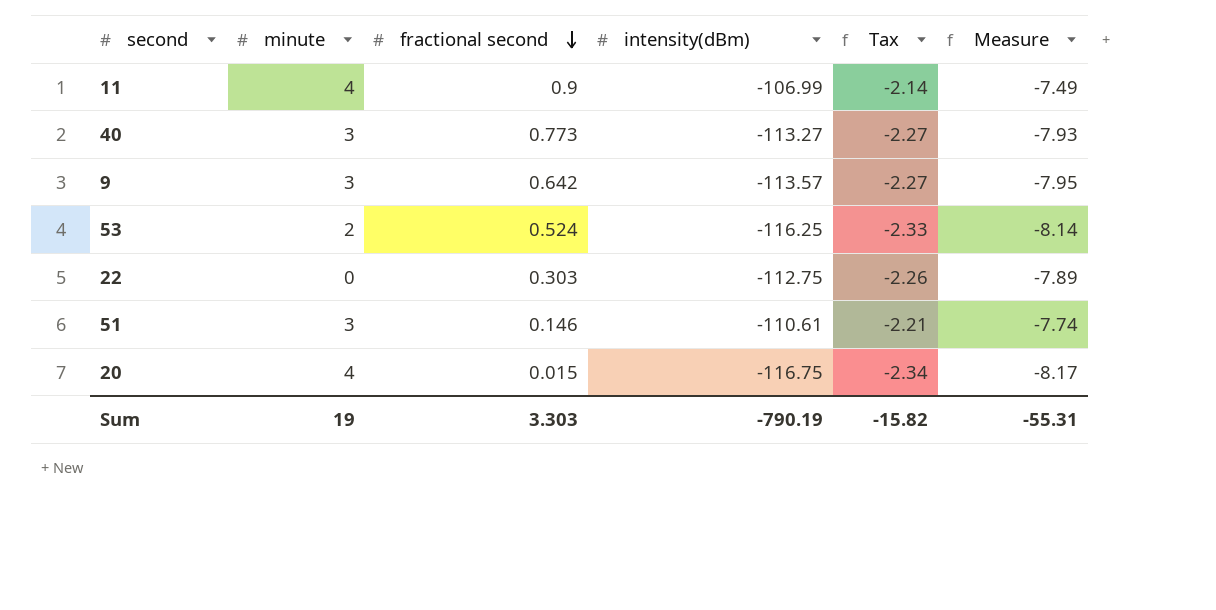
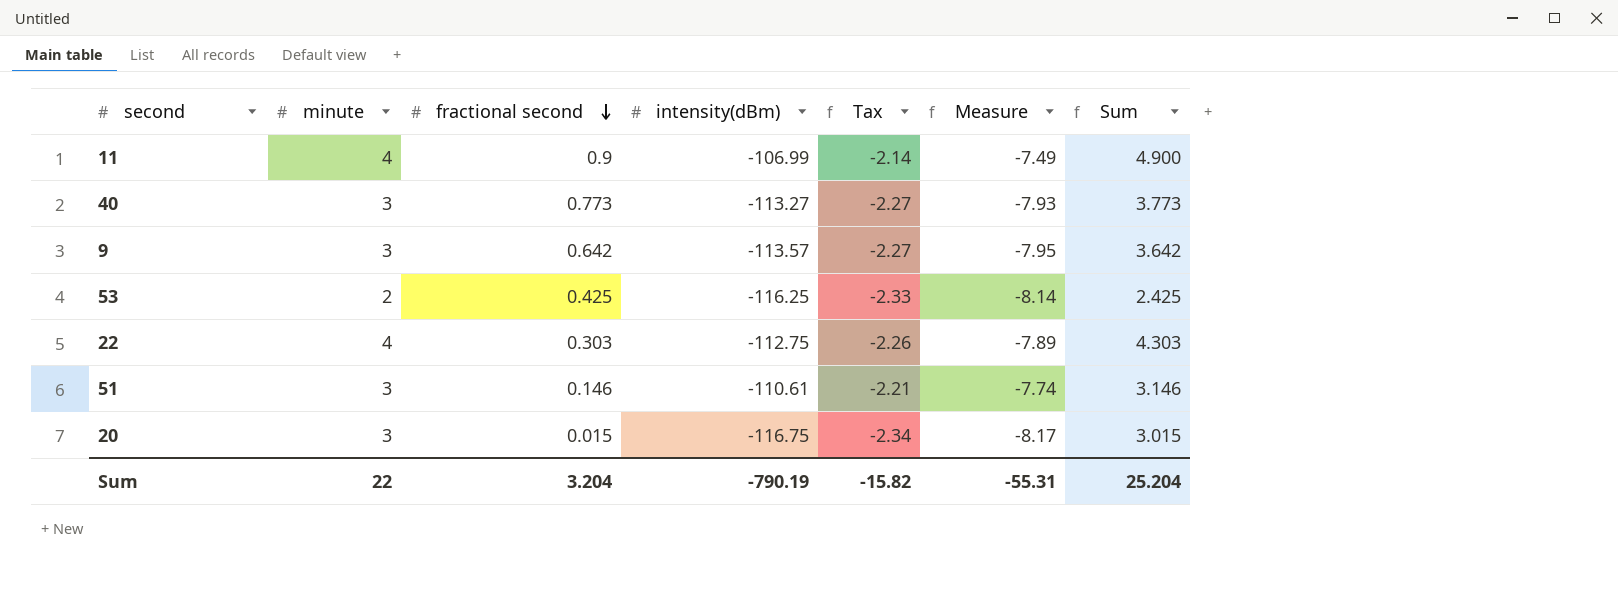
column Sum | formula: none -> [minute] + [fractional second]
53 | fractional second: 0.524 -> 0.425
22 | minute: 0 -> 4
20 | minute: 4 -> 3
Sum | minute: 19 -> 22
Sum | fractional second: 3.303 -> 3.204

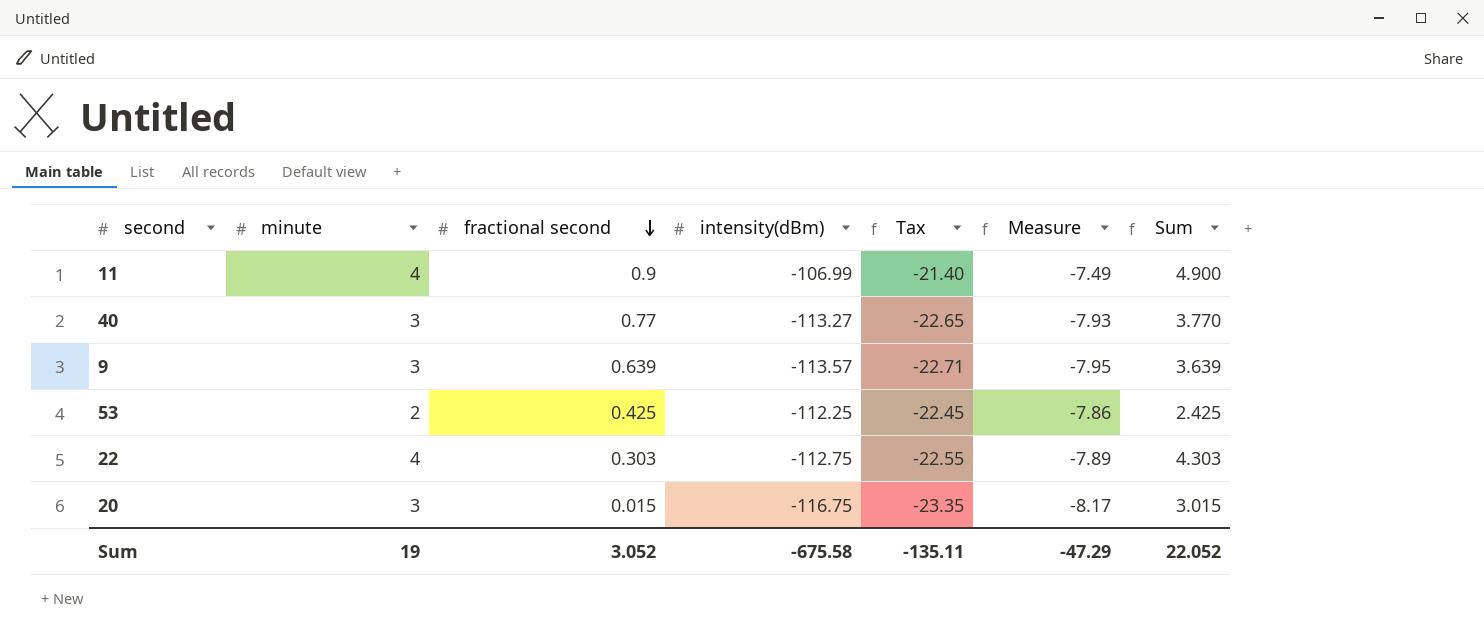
column Tax | formula: [intensity(dBm)] * 0.02 -> [intensity(dBm)] * 0.2
row 51: 3 | 0.146 | -110.61 | -2.21 | -7.74 | 3.146 -> none
40 | fractional second: 0.773 -> 0.77
40 | Sum: 3.773 -> 3.770
9 | fractional second: 0.642 -> 0.639
9 | Sum: 3.642 -> 3.639
53 | intensity(dBm): -116.25 -> -112.25
53 | Measure: -8.14 -> -7.86
Sum | minute: 22 -> 19
Sum | fractional second: 3.204 -> 3.052
Sum | intensity(dBm): -790.19 -> -675.58
Sum | Tax: -15.82 -> -135.11
Sum | Measure: -55.31 -> -47.29
Sum | Sum: 25.204 -> 22.052

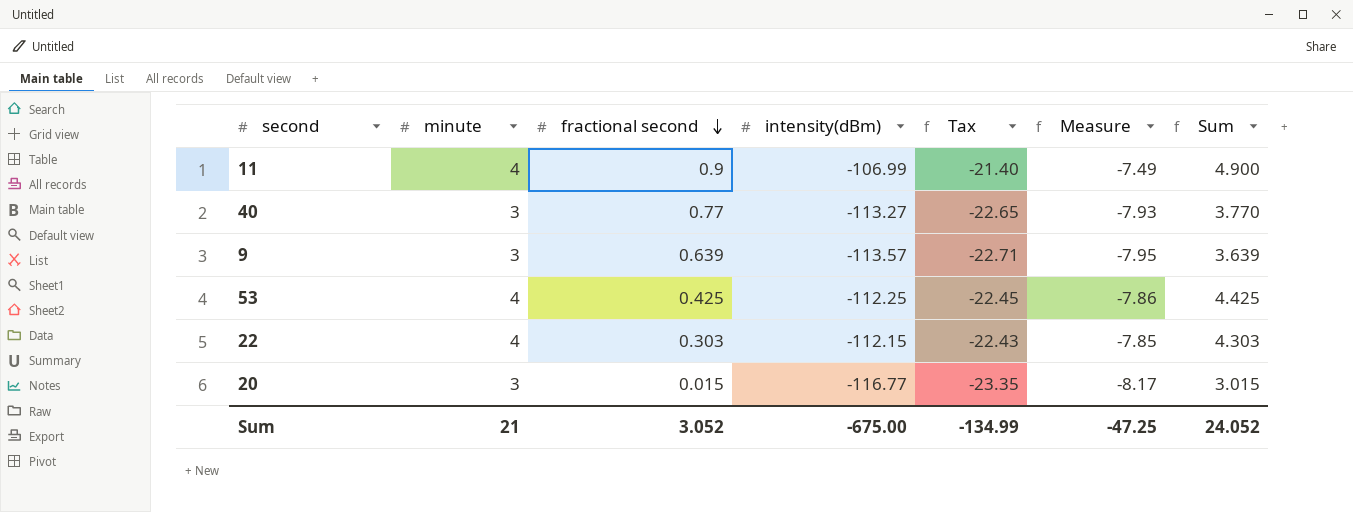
53 | minute: 2 -> 4
53 | Sum: 2.425 -> 4.425
22 | intensity(dBm): -112.75 -> -112.15
22 | Tax: -22.55 -> -22.43
22 | Measure: -7.89 -> -7.85
20 | intensity(dBm): -116.75 -> -116.77
Sum | minute: 19 -> 21
Sum | intensity(dBm): -675.58 -> -675.00
Sum | Tax: -135.11 -> -134.99
Sum | Measure: -47.29 -> -47.25
Sum | Sum: 22.052 -> 24.052

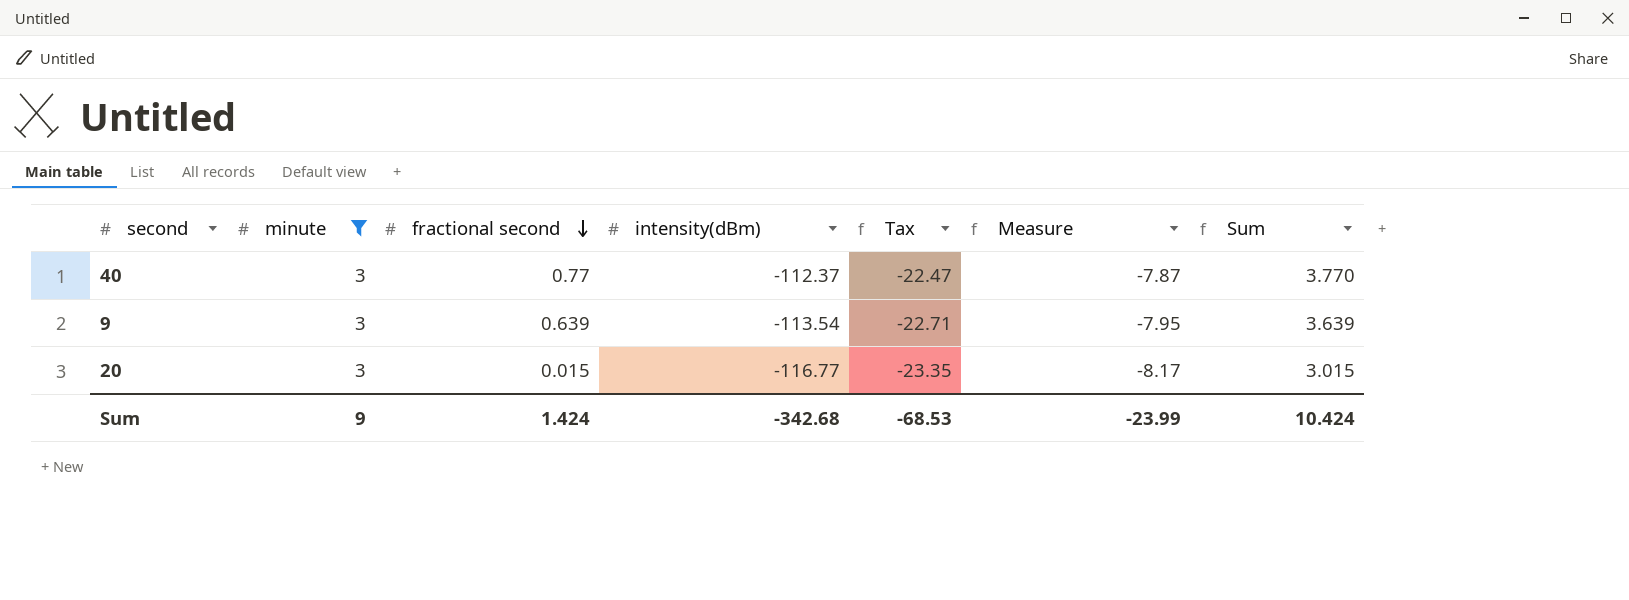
filter: none -> minute = 3
40 | intensity(dBm): -113.27 -> -112.37
40 | Tax: -22.65 -> -22.47
40 | Measure: -7.93 -> -7.87
9 | intensity(dBm): -113.57 -> -113.54
Sum | minute: 21 -> 9
Sum | fractional second: 3.052 -> 1.424
Sum | intensity(dBm): -675.00 -> -342.68
Sum | Tax: -134.99 -> -68.53
Sum | Measure: -47.25 -> -23.99
Sum | Sum: 24.052 -> 10.424

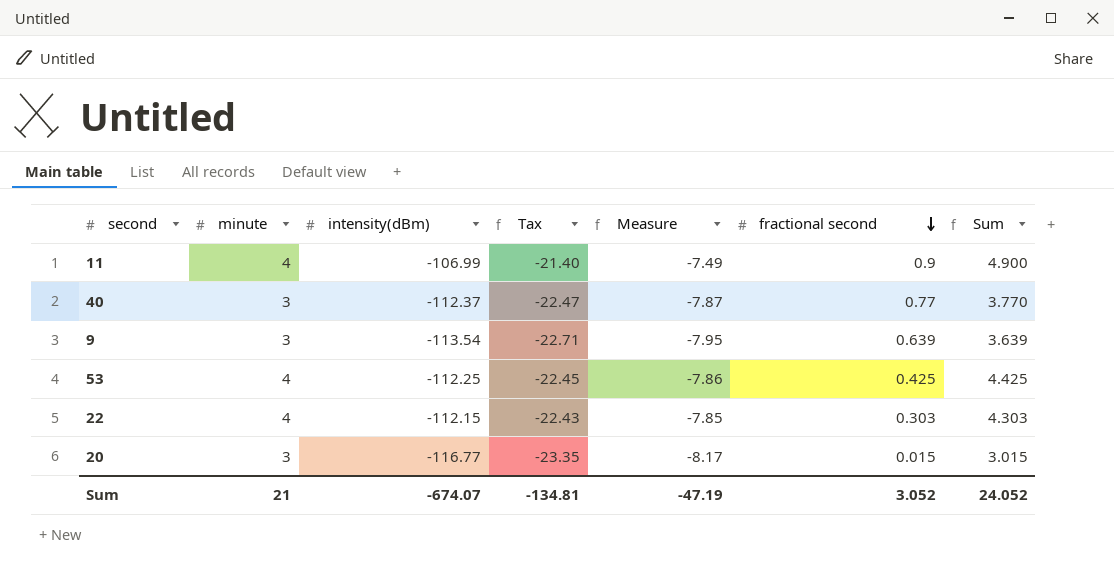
filter: minute = 3 -> none
column fractional second | position: 3 -> 6
Sum | minute: 9 -> 21
Sum | intensity(dBm): -342.68 -> -674.07
Sum | Tax: -68.53 -> -134.81
Sum | Measure: -23.99 -> -47.19
Sum | fractional second: 1.424 -> 3.052
Sum | Sum: 10.424 -> 24.052

